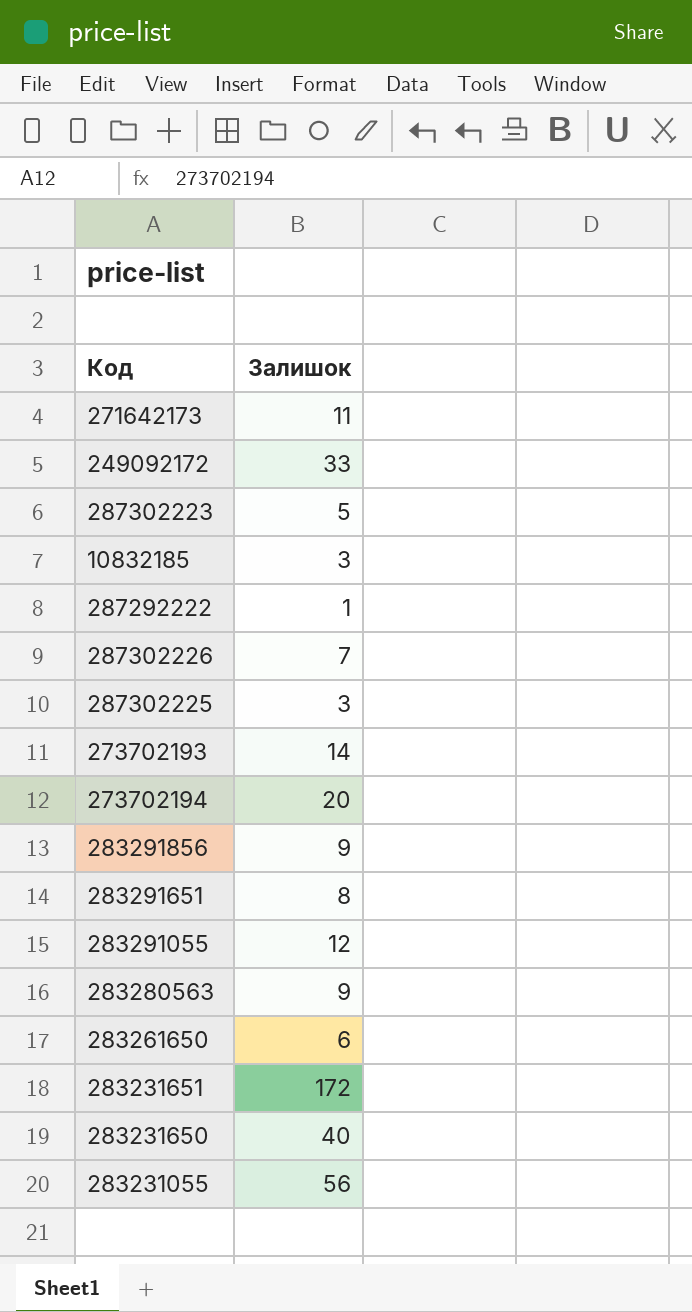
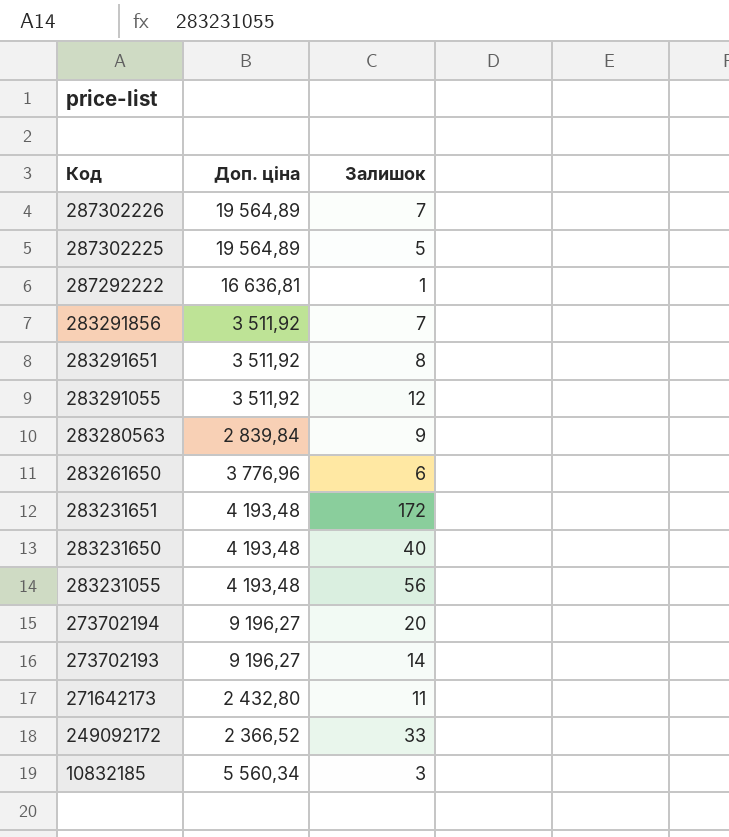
row order: none -> Код descending
column Доп. ціна | position: none -> 2
row 287302223: 5 -> none
287302225 | Залишок: 3 -> 5
283291856 | Залишок: 9 -> 7

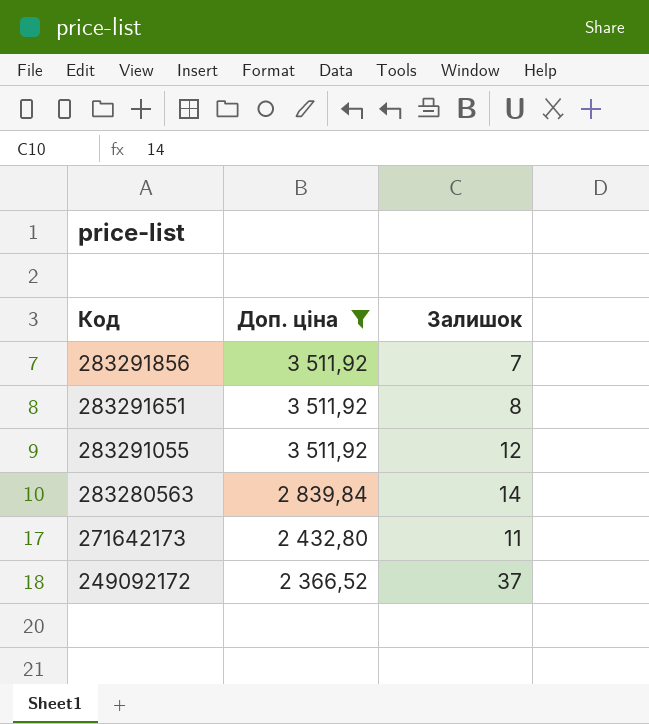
filter: none -> Доп. ціна <= 3 511,92
283280563 | Залишок: 9 -> 14
249092172 | Залишок: 33 -> 37

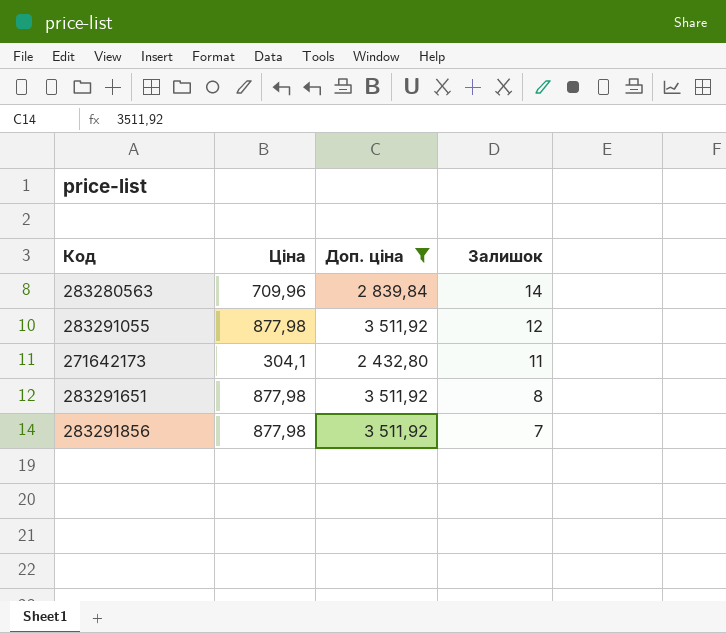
row order: Код descending -> Залишок descending
column Ціна | position: none -> 2
row 249092172: 2 366,52 | 37 -> none

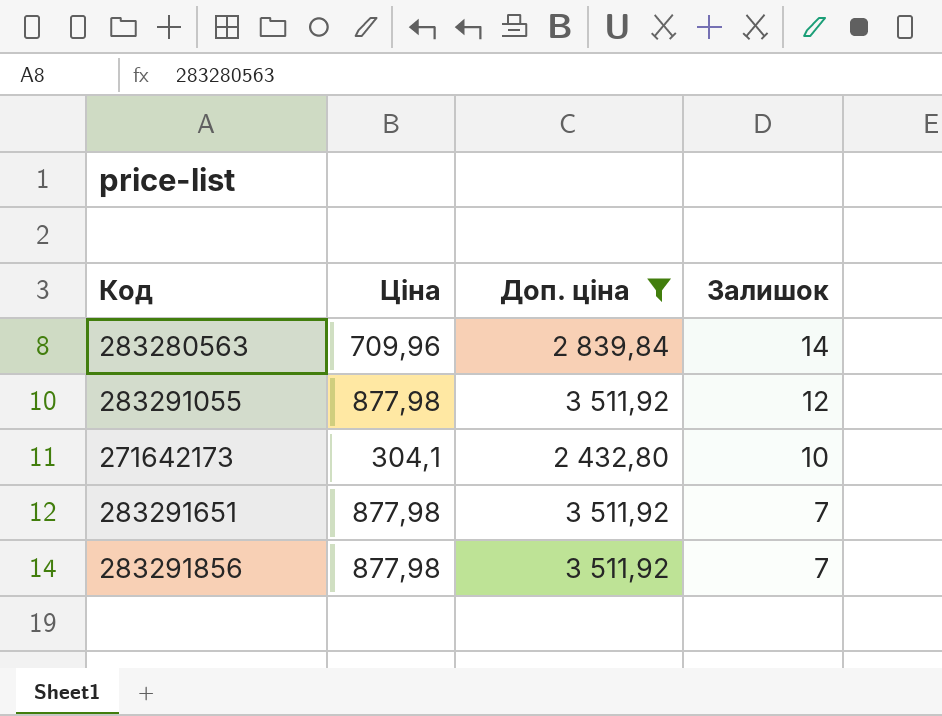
271642173 | Залишок: 11 -> 10
283291651 | Залишок: 8 -> 7

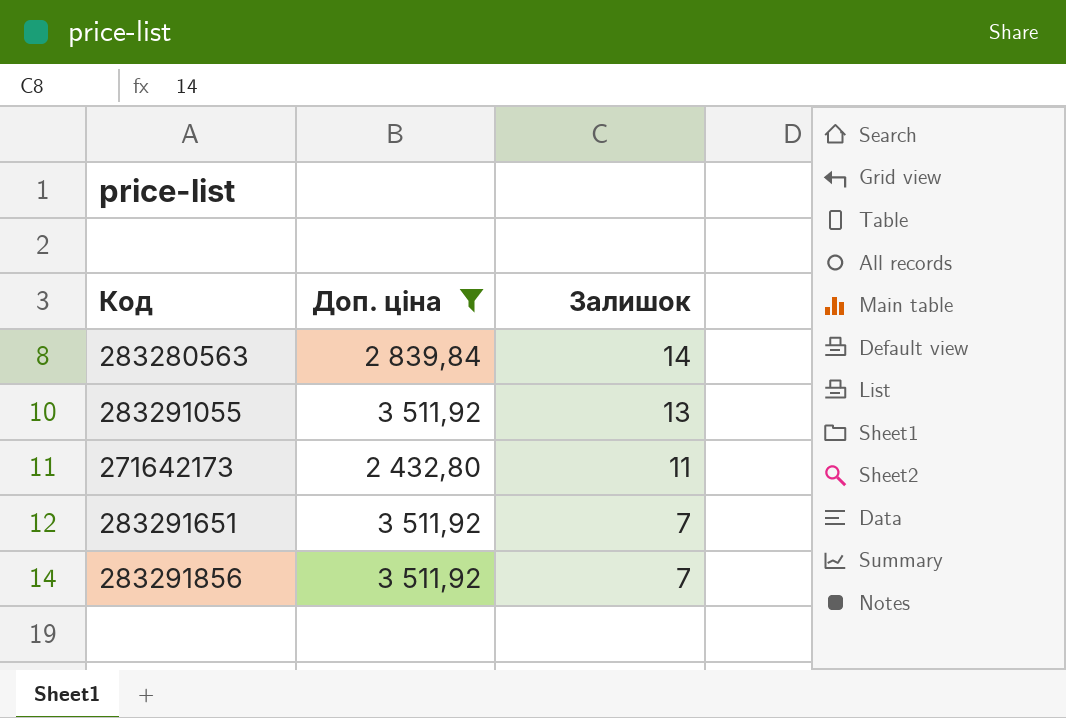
column Ціна | position: 2 -> none
283291055 | Залишок: 12 -> 13
271642173 | Залишок: 10 -> 11

